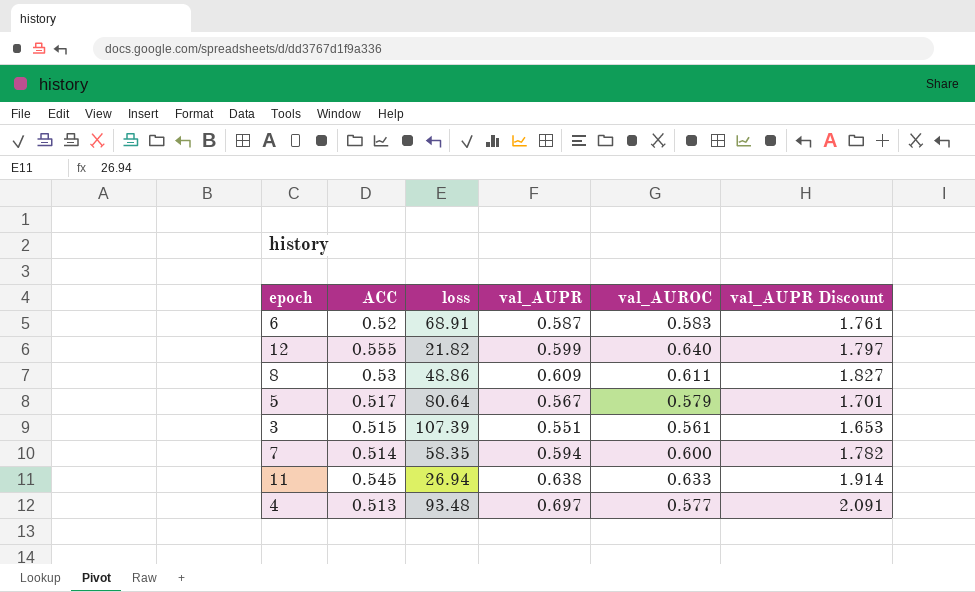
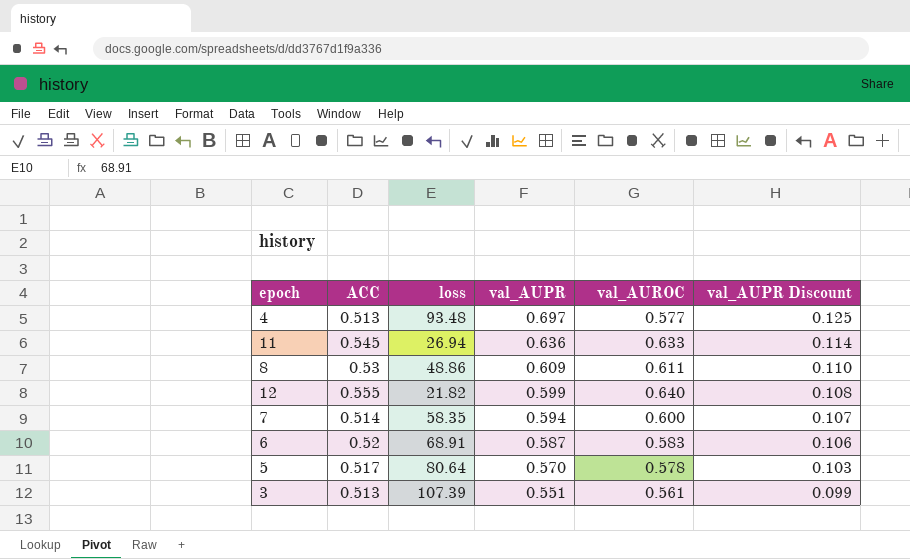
row order: none -> val_AUPR descending
column val_AUPR Discount | formula: [val_AUPR] * 3 -> [val_AUPR] * 0.18
11 | val_AUPR: 0.638 -> 0.636
5 | val_AUPR: 0.567 -> 0.570
5 | val_AUROC: 0.579 -> 0.578
3 | ACC: 0.515 -> 0.513

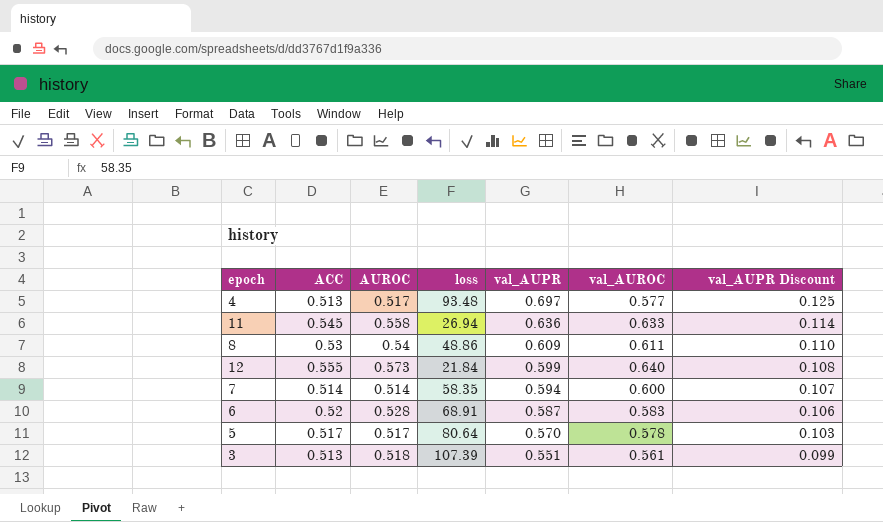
column AUROC | position: none -> 3
12 | loss: 21.82 -> 21.84

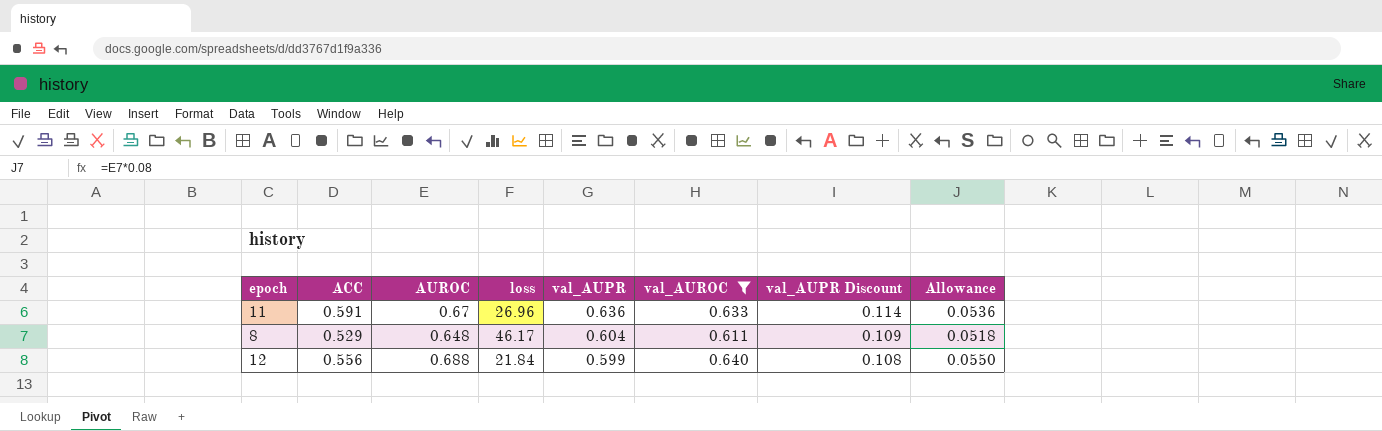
filter: none -> val_AUROC >= 0.611
column Allowance | formula: none -> [AUROC] * 0.08
11 | ACC: 0.545 -> 0.591
11 | AUROC: 0.558 -> 0.67
11 | loss: 26.94 -> 26.96
8 | ACC: 0.53 -> 0.529
8 | AUROC: 0.54 -> 0.648
8 | loss: 48.86 -> 46.17
8 | val_AUPR: 0.609 -> 0.604
8 | val_AUPR Discount: 0.110 -> 0.109
12 | ACC: 0.555 -> 0.556
12 | AUROC: 0.573 -> 0.688

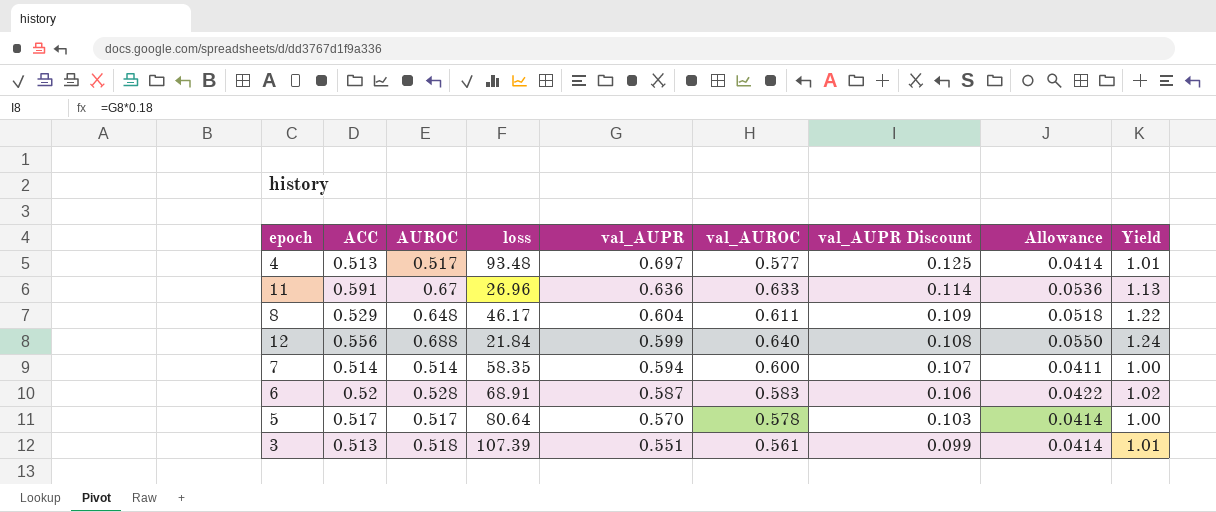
filter: val_AUROC >= 0.611 -> none
column Yield | formula: none -> [AUROC] / [ACC]

